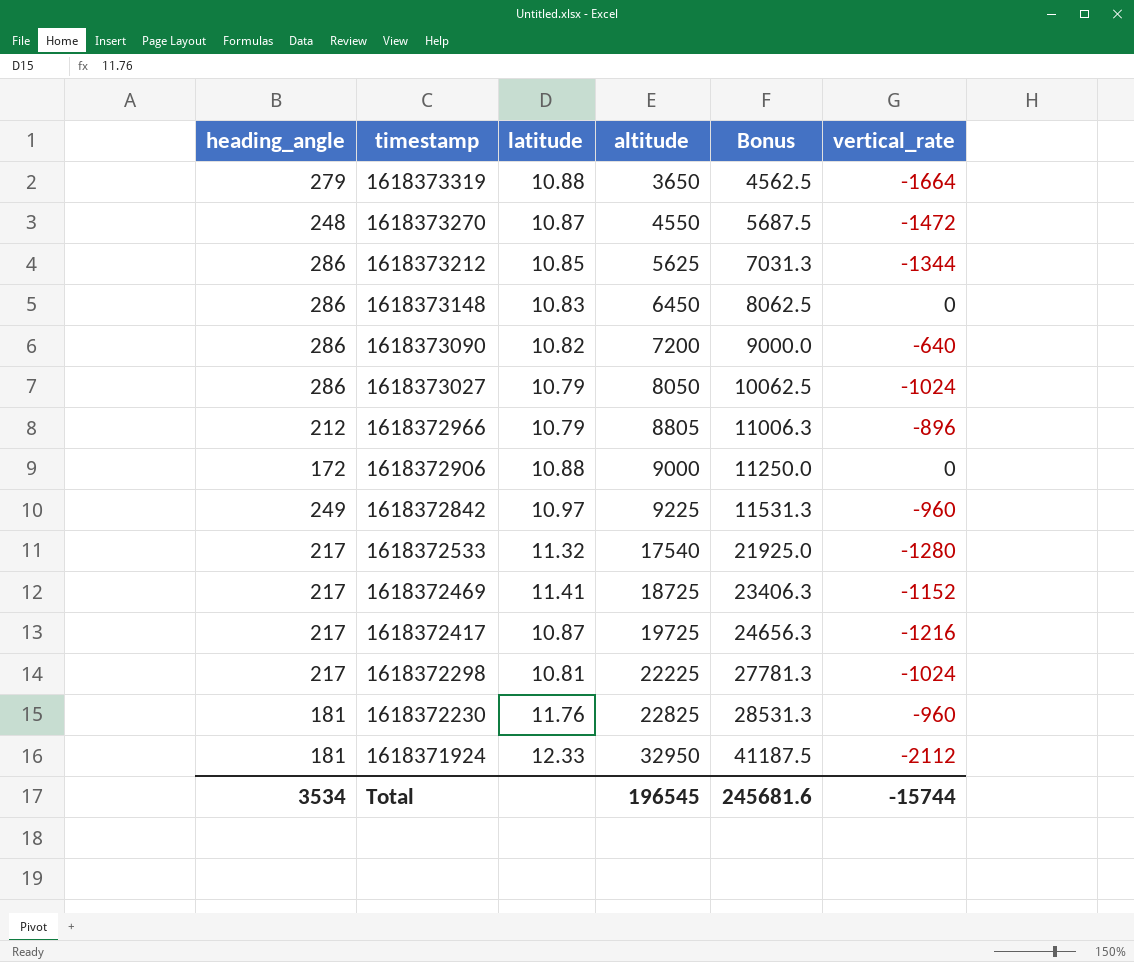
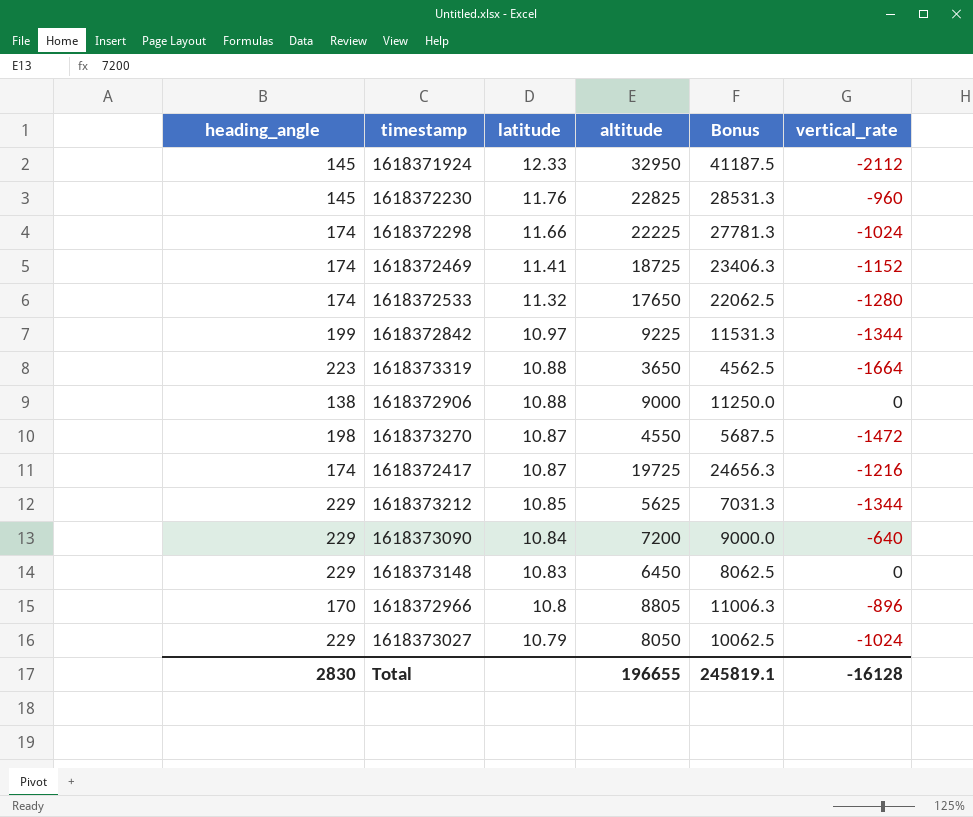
row order: timestamp descending -> latitude descending
1618371924 | heading_angle: 181 -> 145
1618372230 | heading_angle: 181 -> 145
1618372298 | heading_angle: 217 -> 174
1618372298 | latitude: 10.81 -> 11.66
1618372469 | heading_angle: 217 -> 174
1618372533 | heading_angle: 217 -> 174
1618372533 | altitude: 17540 -> 17650
1618372533 | Bonus: 21925.0 -> 22062.5
1618372842 | heading_angle: 249 -> 199
1618372842 | vertical_rate: -960 -> -1344
1618373319 | heading_angle: 279 -> 223
1618372906 | heading_angle: 172 -> 138
1618373270 | heading_angle: 248 -> 198
1618372417 | heading_angle: 217 -> 174
1618373212 | heading_angle: 286 -> 229
1618373090 | heading_angle: 286 -> 229
1618373090 | latitude: 10.82 -> 10.84
1618373148 | heading_angle: 286 -> 229
1618372966 | heading_angle: 212 -> 170
1618372966 | latitude: 10.79 -> 10.8
1618373027 | heading_angle: 286 -> 229
Total | heading_angle: 3534 -> 2830
Total | altitude: 196545 -> 196655
Total | Bonus: 245681.6 -> 245819.1
Total | vertical_rate: -15744 -> -16128

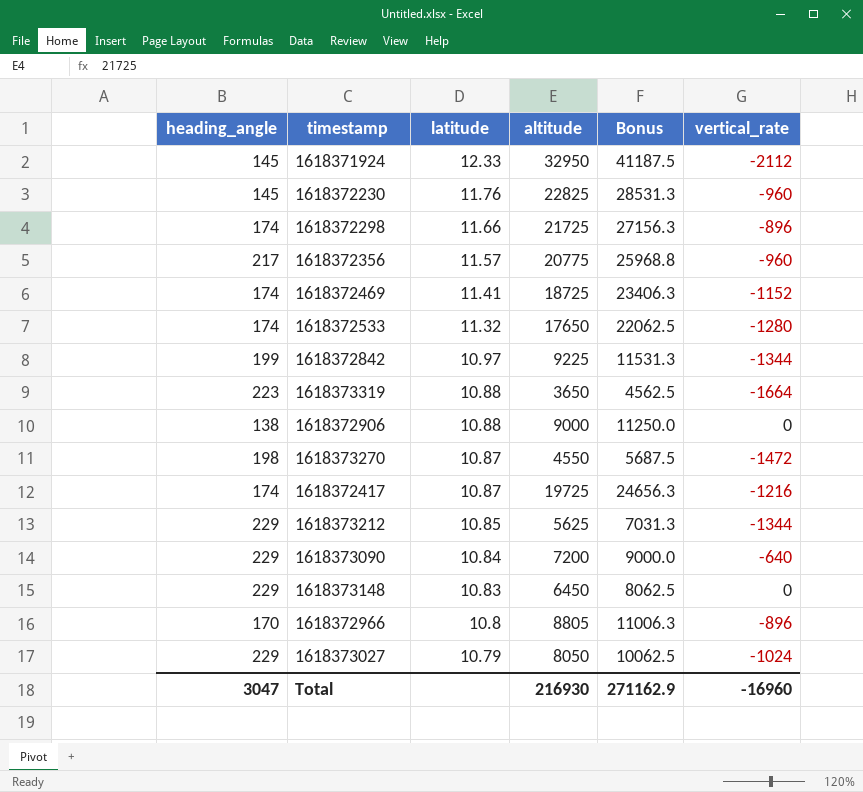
1618372298 | altitude: 22225 -> 21725
1618372298 | Bonus: 27781.3 -> 27156.3
1618372298 | vertical_rate: -1024 -> -896
row 1618372356: none -> 217 | 11.57 | 20775 | 25968.8 | -960
Total | heading_angle: 2830 -> 3047
Total | altitude: 196655 -> 216930
Total | Bonus: 245819.1 -> 271162.9
Total | vertical_rate: -16128 -> -16960

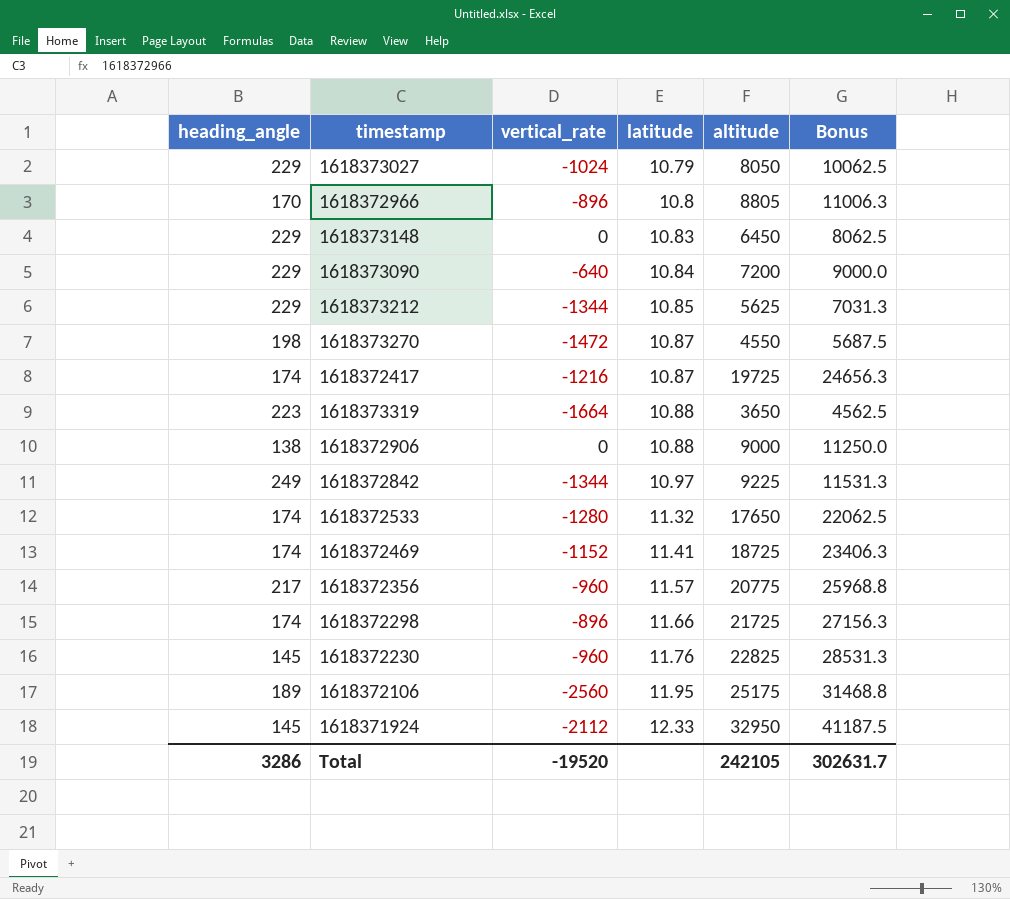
row order: latitude descending -> latitude ascending
column vertical_rate | position: 6 -> 3
1618372842 | heading_angle: 199 -> 249
row 1618372106: none -> 189 | -2560 | 11.95 | 25175 | 31468.8
Total | heading_angle: 3047 -> 3286
Total | vertical_rate: -16960 -> -19520
Total | altitude: 216930 -> 242105
Total | Bonus: 271162.9 -> 302631.7

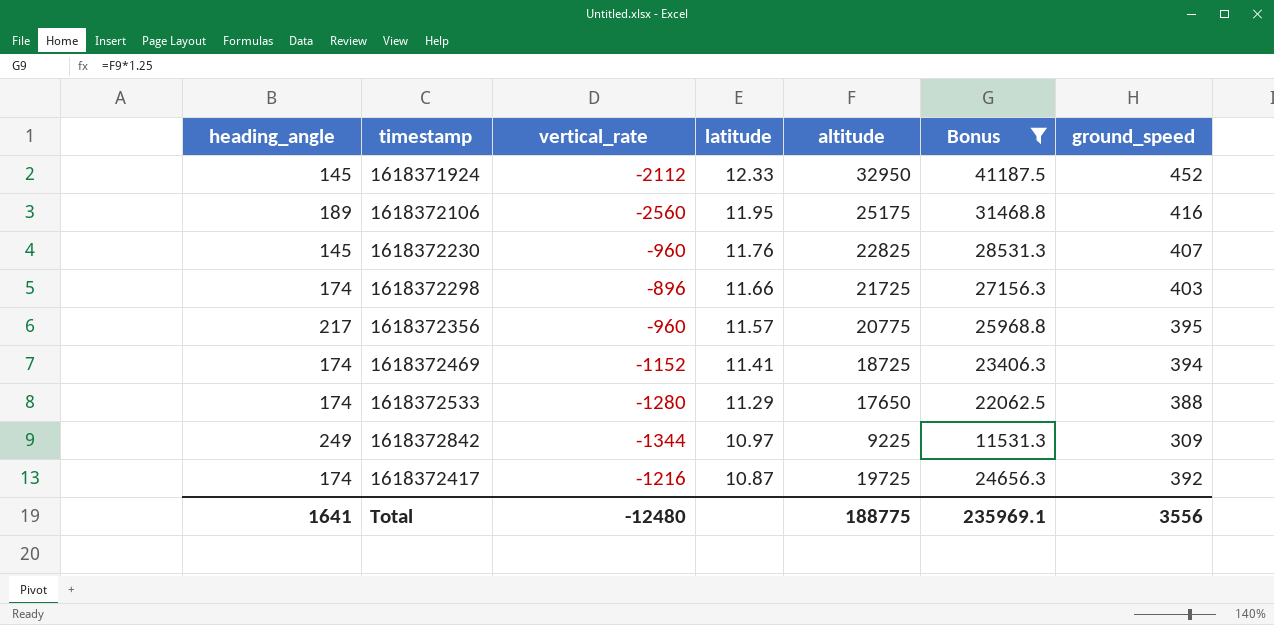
filter: none -> Bonus >= 11531.3
row order: latitude ascending -> latitude descending
column ground_speed | position: none -> 7
1618372533 | latitude: 11.32 -> 11.29
Total | heading_angle: 3286 -> 1641
Total | vertical_rate: -19520 -> -12480
Total | altitude: 242105 -> 188775
Total | Bonus: 302631.7 -> 235969.1

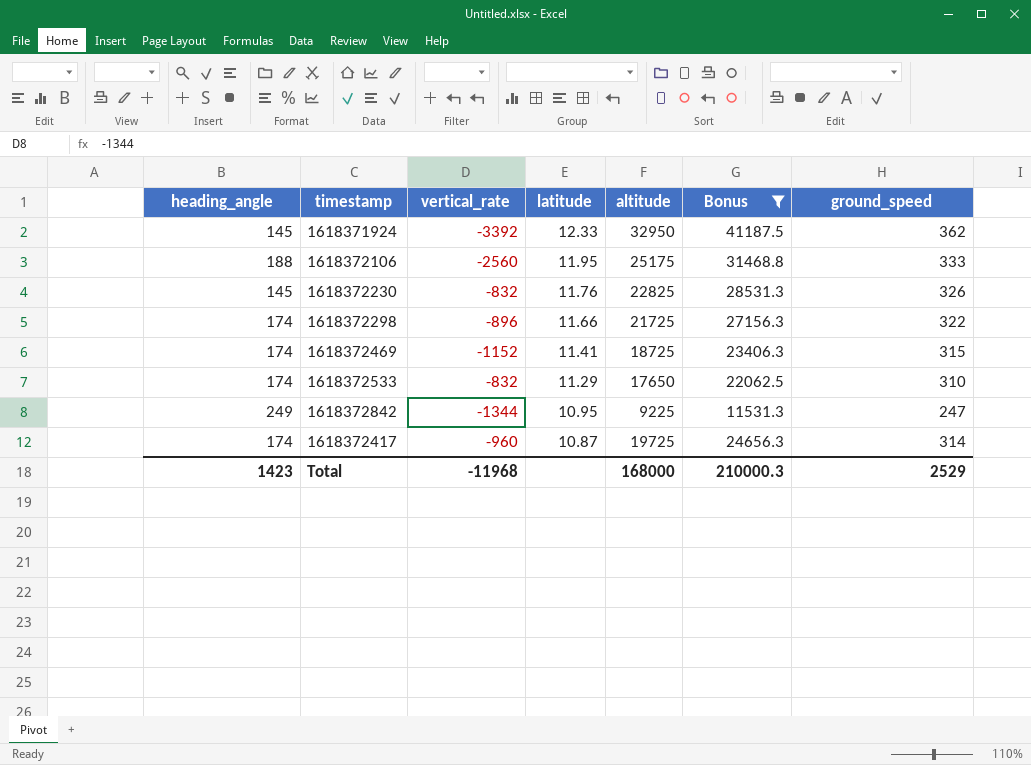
row 1618372356: 217 | -960 | 11.57 | 20775 | 25968.8 | 395 -> none
1618371924 | vertical_rate: -2112 -> -3392
1618371924 | ground_speed: 452 -> 362
1618372106 | heading_angle: 189 -> 188
1618372106 | ground_speed: 416 -> 333
1618372230 | vertical_rate: -960 -> -832
1618372230 | ground_speed: 407 -> 326
1618372298 | ground_speed: 403 -> 322
1618372469 | ground_speed: 394 -> 315
1618372533 | vertical_rate: -1280 -> -832
1618372533 | ground_speed: 388 -> 310
1618372842 | latitude: 10.97 -> 10.95
1618372842 | ground_speed: 309 -> 247
1618372417 | vertical_rate: -1216 -> -960
1618372417 | ground_speed: 392 -> 314
Total | heading_angle: 1641 -> 1423
Total | vertical_rate: -12480 -> -11968
Total | altitude: 188775 -> 168000
Total | Bonus: 235969.1 -> 210000.3
Total | ground_speed: 3556 -> 2529

